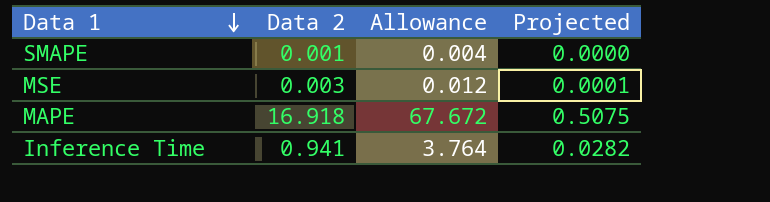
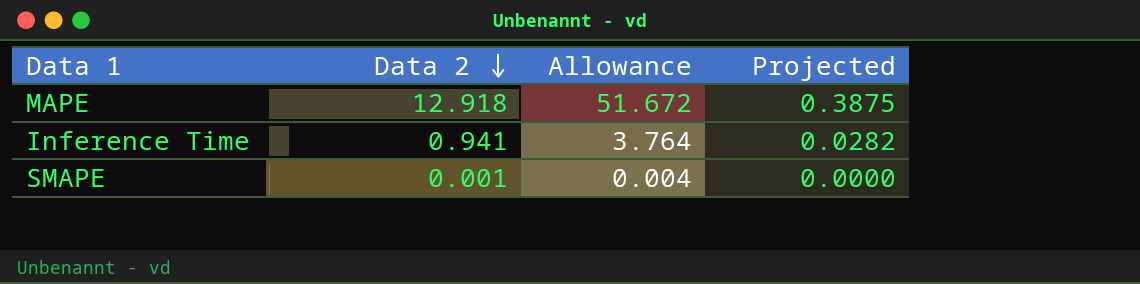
row order: Data 1 descending -> Data 2 descending
row MSE: 0.003 | 0.012 | 0.0001 -> none
MAPE | Data 2: 16.918 -> 12.918
MAPE | Allowance: 67.672 -> 51.672
MAPE | Projected: 0.5075 -> 0.3875

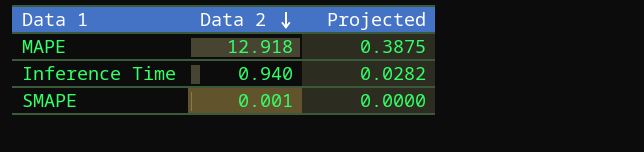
column Allowance | formula: [Data 2] * 4 -> none
Inference Time | Data 2: 0.941 -> 0.940

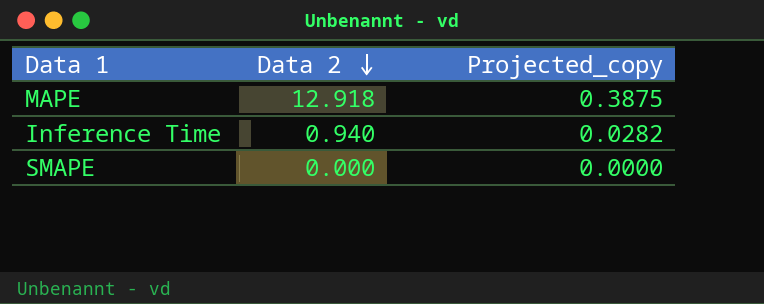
column name: Projected -> Projected_copy
SMAPE | Data 2: 0.001 -> 0.000

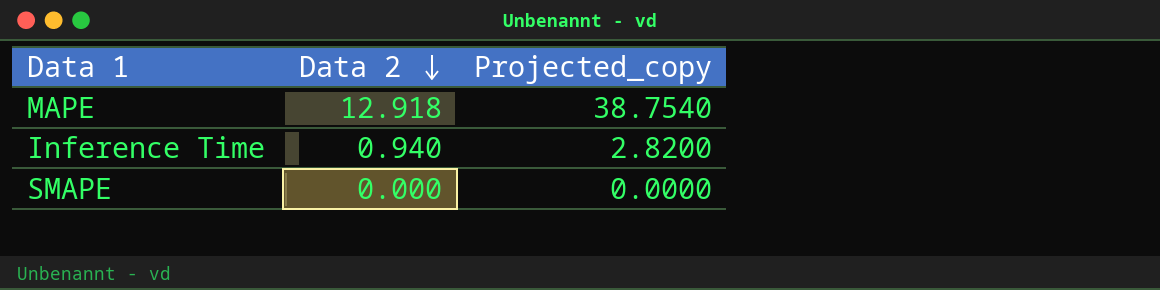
column Projected_copy | formula: [Data 2] * 0.03 -> [Data 2] * 3

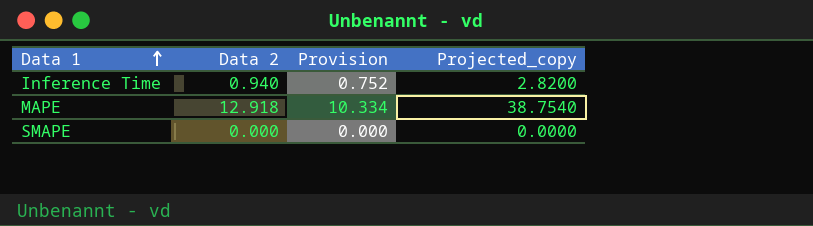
row order: Data 2 descending -> Data 1 ascending
column Provision | formula: none -> [Data 2] * 0.8

